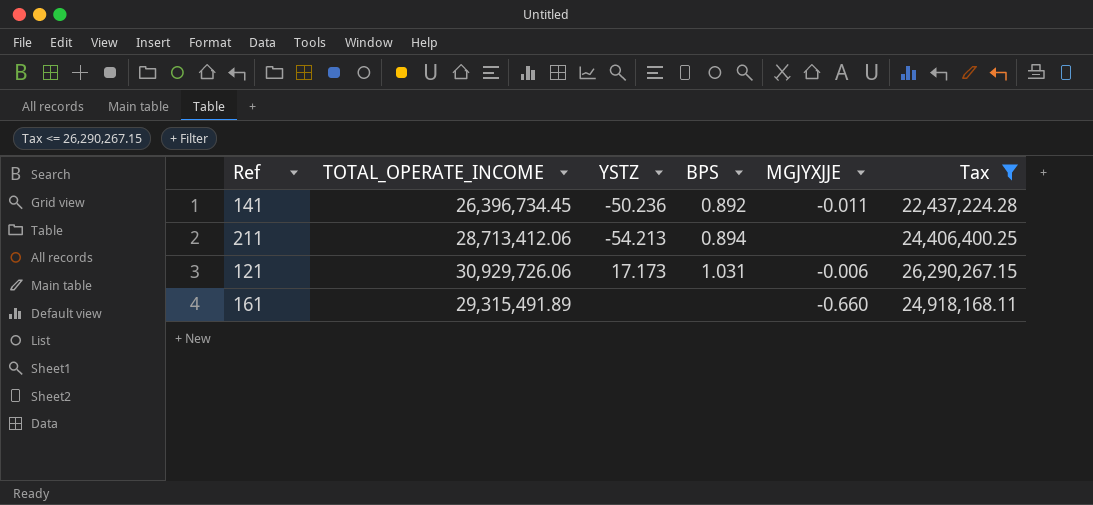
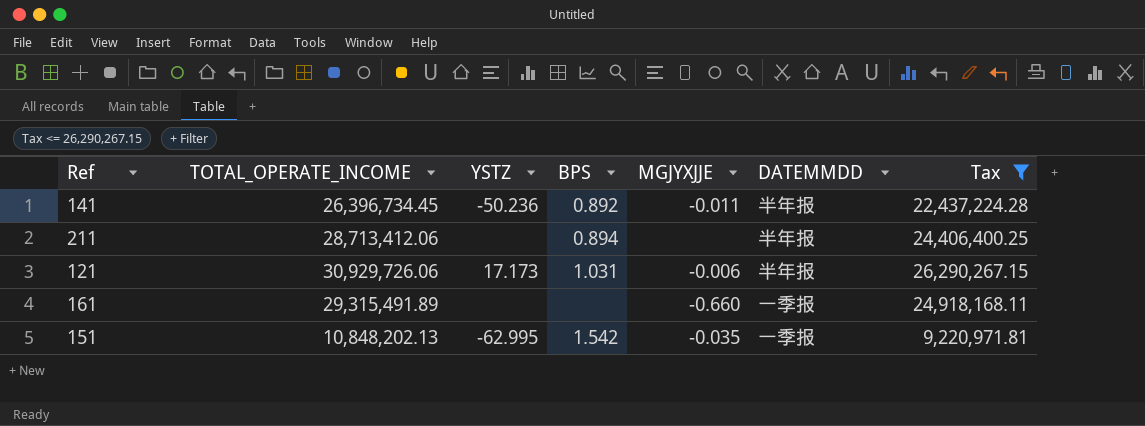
column DATEMMDD | position: none -> 6
211 | YSTZ: -54.213 -> none
row 151: none -> 10,848,202.13 | -62.995 | 1.542 | -0.035 | 一季报 | 9,220,971.81

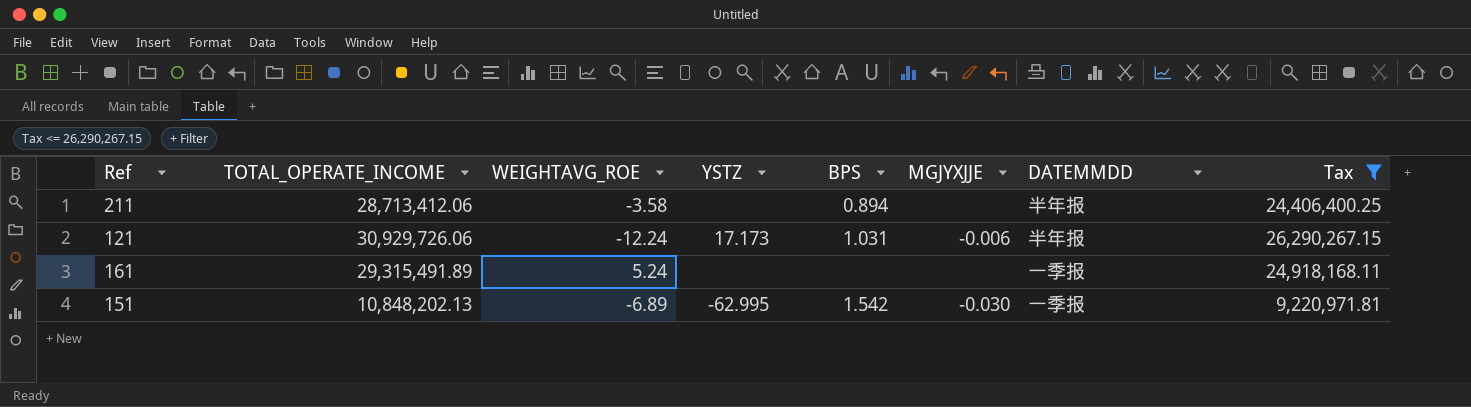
column WEIGHTAVG_ROE | position: none -> 3
row 141: 26,396,734.45 | -50.236 | 0.892 | -0.011 | 半年报 | 22,437,224.28 -> none
161 | MGJYXJJE: -0.660 -> none
151 | MGJYXJJE: -0.035 -> -0.030

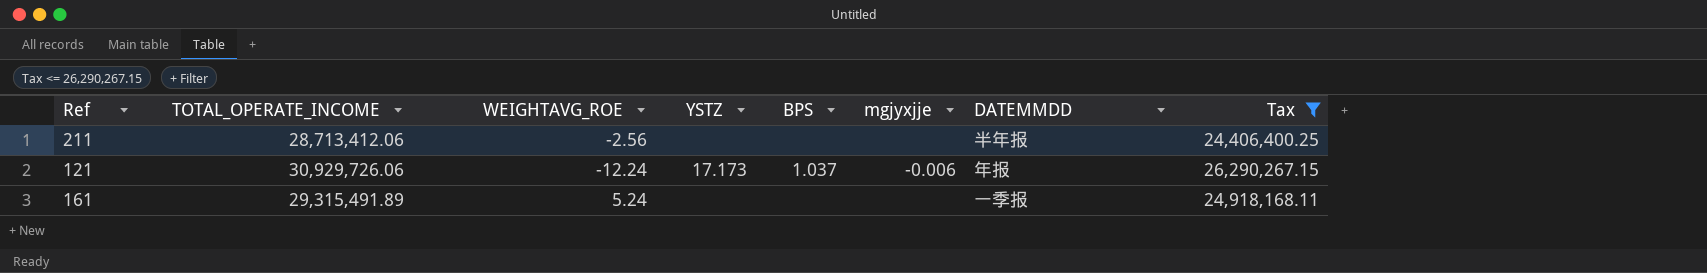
column name: MGJYXJJE -> mgjyxjje
row 151: 10,848,202.13 | -6.89 | -62.995 | 1.542 | -0.030 | 一季报 | 9,220,971.81 -> none
211 | WEIGHTAVG_ROE: -3.58 -> -2.56
211 | BPS: 0.894 -> none
121 | BPS: 1.031 -> 1.037
121 | DATEMMDD: 半年报 -> 年报

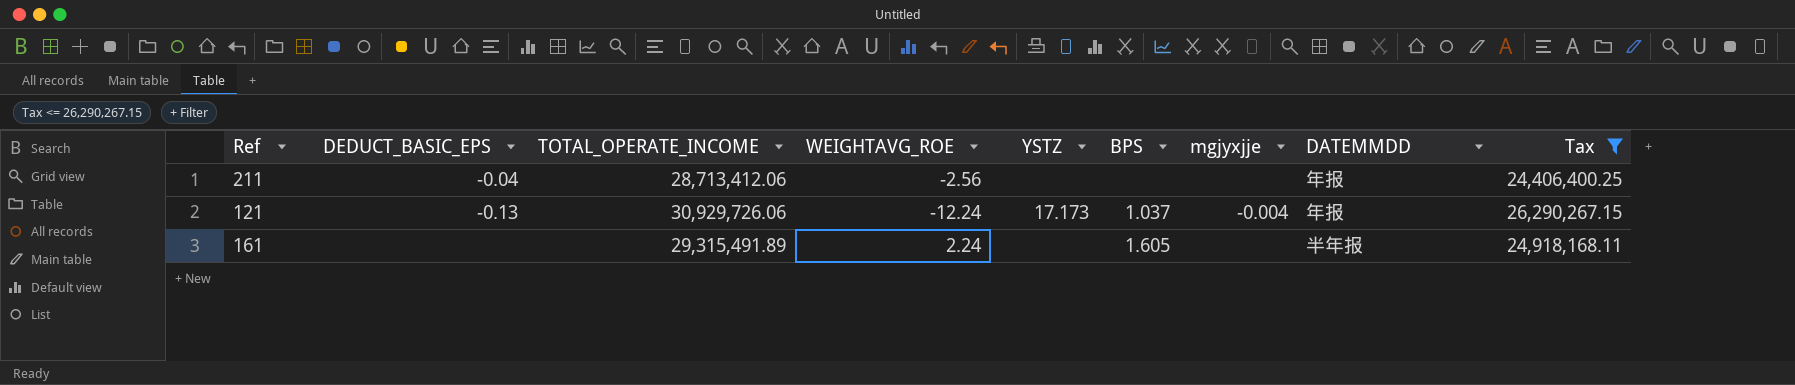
column DEDUCT_BASIC_EPS | position: none -> 2
211 | DATEMMDD: 半年报 -> 年报
121 | mgjyxjje: -0.006 -> -0.004
161 | WEIGHTAVG_ROE: 5.24 -> 2.24
161 | BPS: none -> 1.605
161 | DATEMMDD: 一季报 -> 半年报

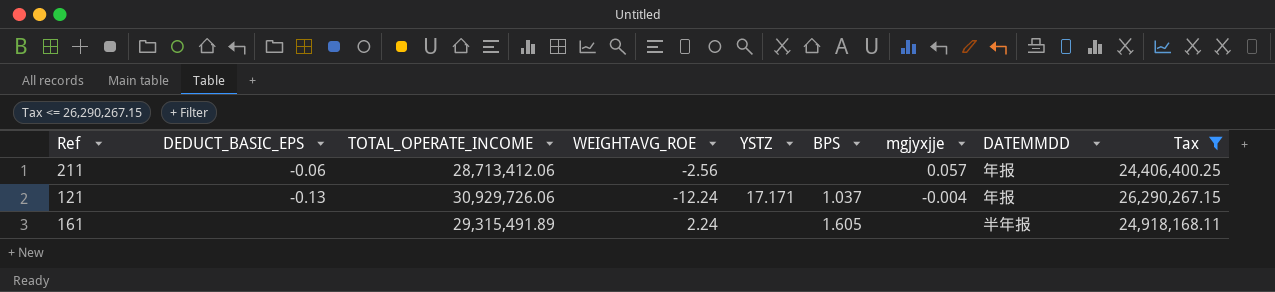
211 | DEDUCT_BASIC_EPS: -0.04 -> -0.06
211 | mgjyxjje: none -> 0.057
121 | YSTZ: 17.173 -> 17.171

